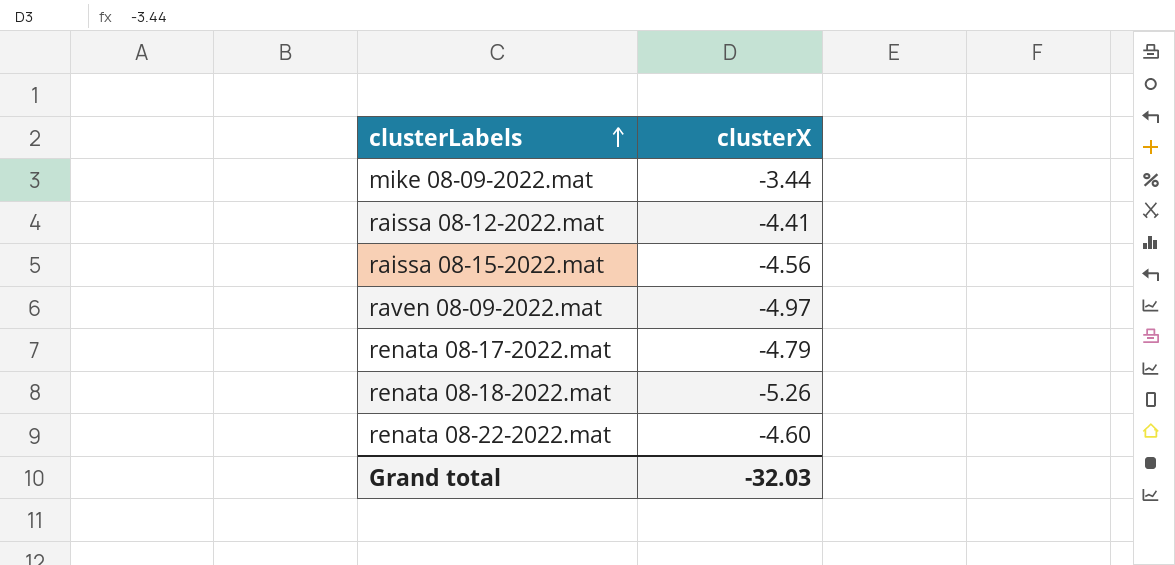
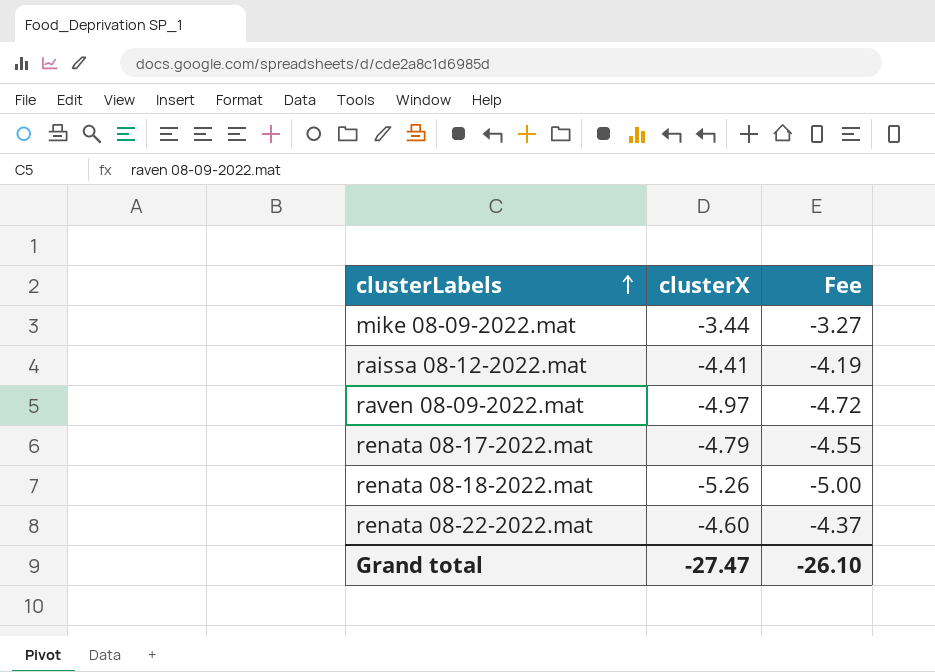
column Fee | formula: none -> [clusterX] * 0.95
row raissa 08-15-2022.mat: -4.56 -> none
Grand total | clusterX: -32.03 -> -27.47

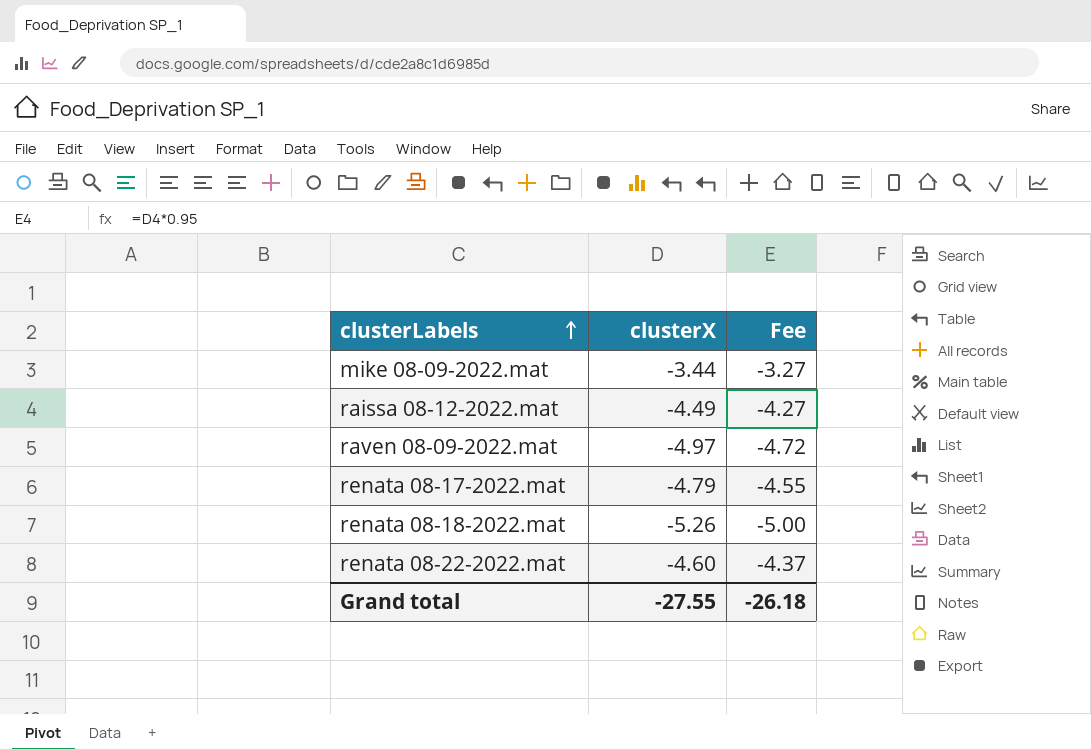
raissa 08-12-2022.mat | clusterX: -4.41 -> -4.49
raissa 08-12-2022.mat | Fee: -4.19 -> -4.27
Grand total | clusterX: -27.47 -> -27.55
Grand total | Fee: -26.10 -> -26.18

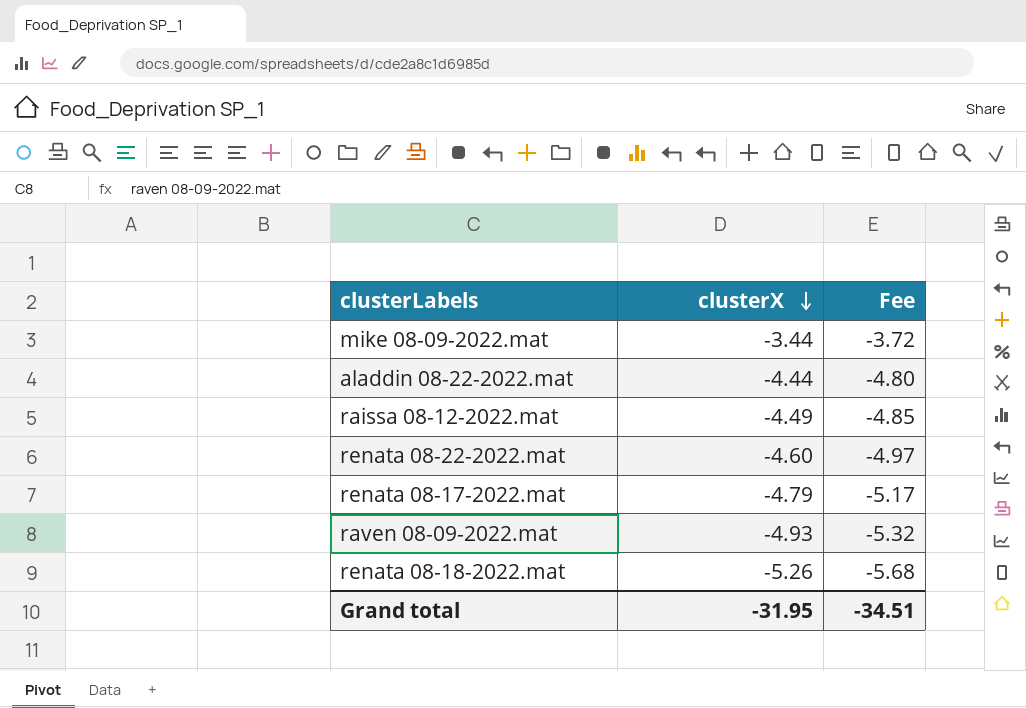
row order: clusterLabels ascending -> clusterX descending
column Fee | formula: [clusterX] * 0.95 -> [clusterX] * 1.08
row aladdin 08-22-2022.mat: none -> -4.44 | -4.80
raven 08-09-2022.mat | clusterX: -4.97 -> -4.93
Grand total | clusterX: -27.55 -> -31.95
Grand total | Fee: -26.18 -> -34.51

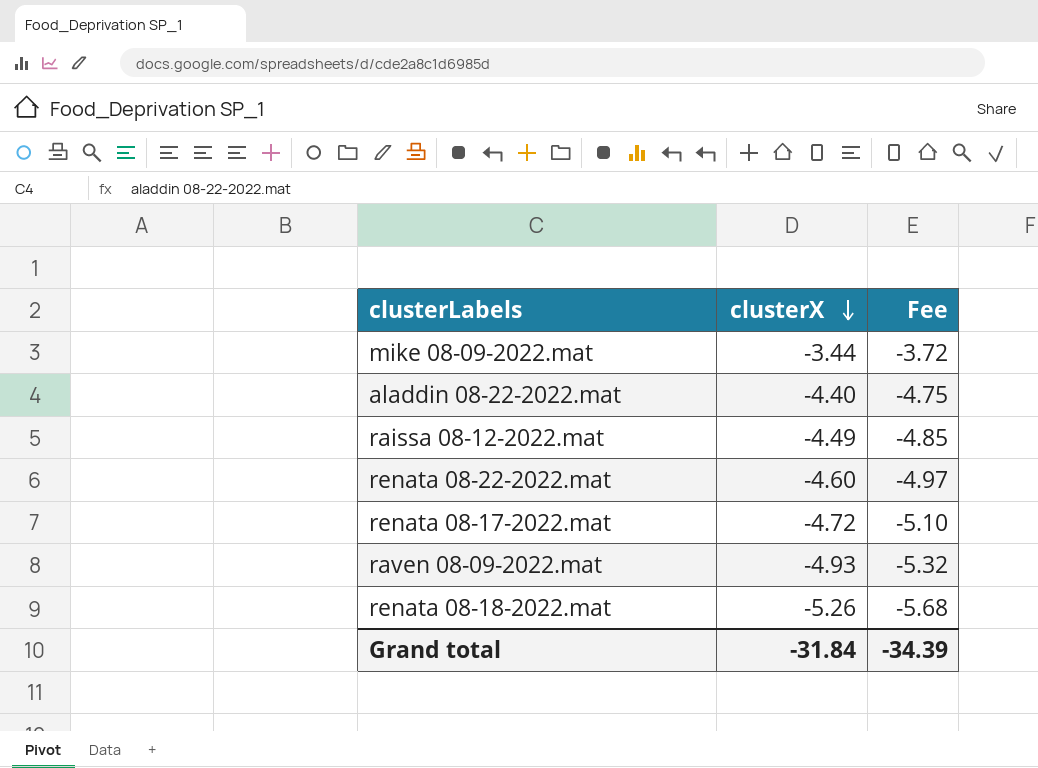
aladdin 08-22-2022.mat | clusterX: -4.44 -> -4.40
aladdin 08-22-2022.mat | Fee: -4.80 -> -4.75
renata 08-17-2022.mat | clusterX: -4.79 -> -4.72
renata 08-17-2022.mat | Fee: -5.17 -> -5.10
Grand total | clusterX: -31.95 -> -31.84
Grand total | Fee: -34.51 -> -34.39

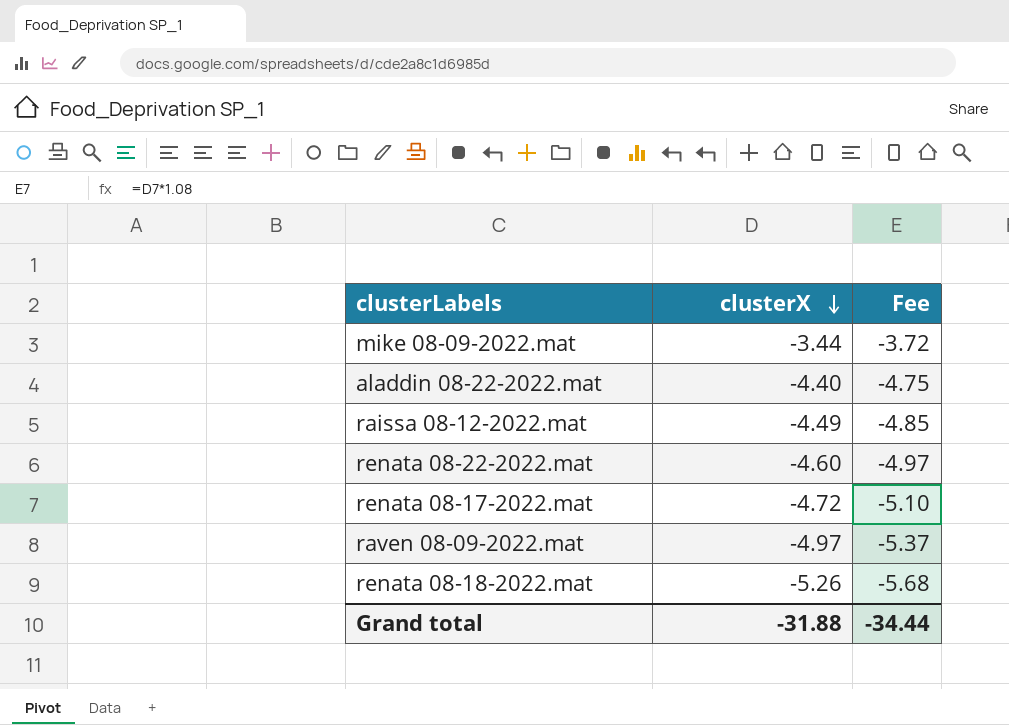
raven 08-09-2022.mat | clusterX: -4.93 -> -4.97
raven 08-09-2022.mat | Fee: -5.32 -> -5.37
Grand total | clusterX: -31.84 -> -31.88
Grand total | Fee: -34.39 -> -34.44

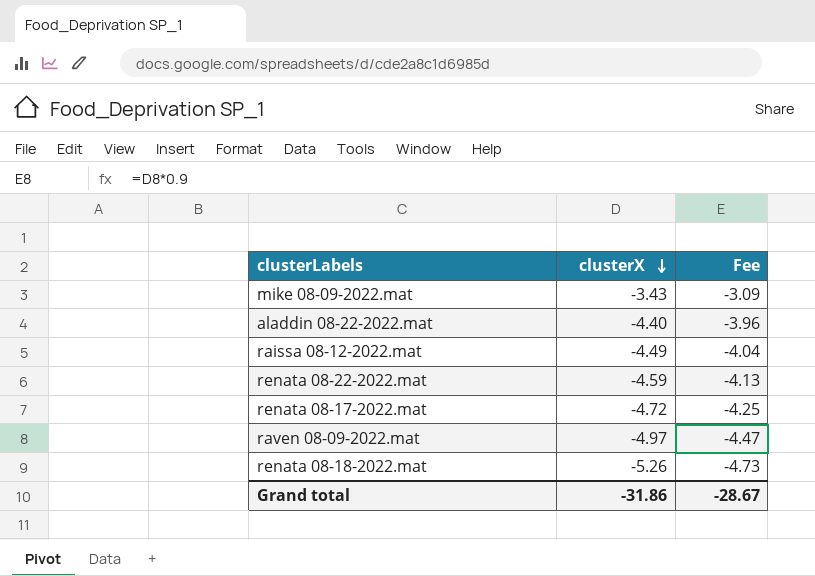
column Fee | formula: [clusterX] * 1.08 -> [clusterX] * 0.9
mike 08-09-2022.mat | clusterX: -3.44 -> -3.43
renata 08-22-2022.mat | clusterX: -4.60 -> -4.59
Grand total | clusterX: -31.88 -> -31.86
Grand total | Fee: -34.44 -> -28.67

